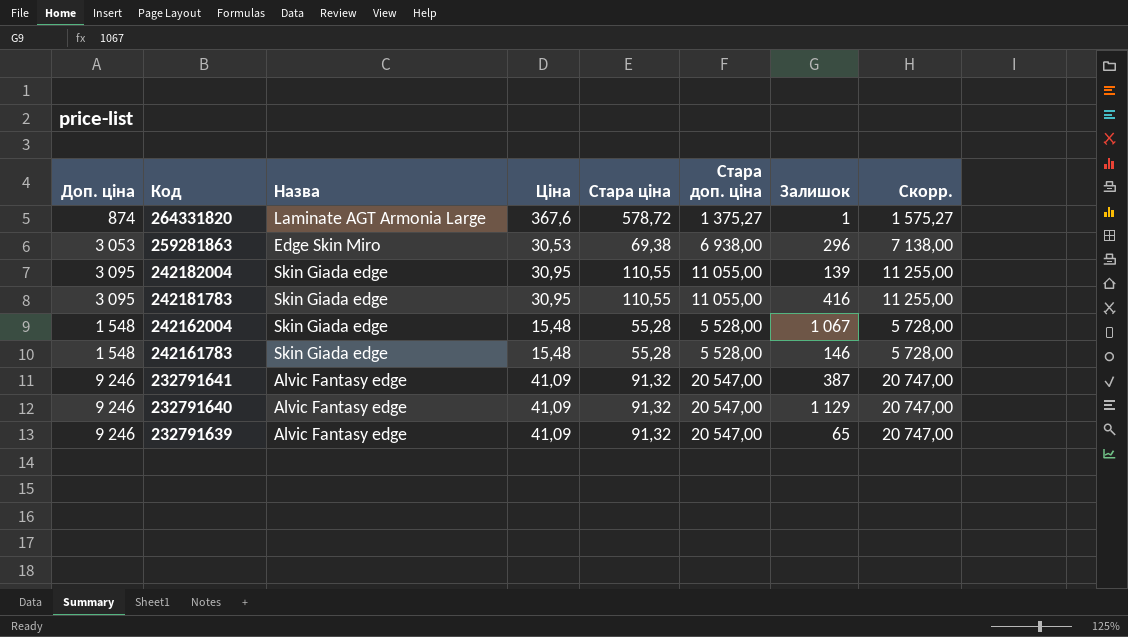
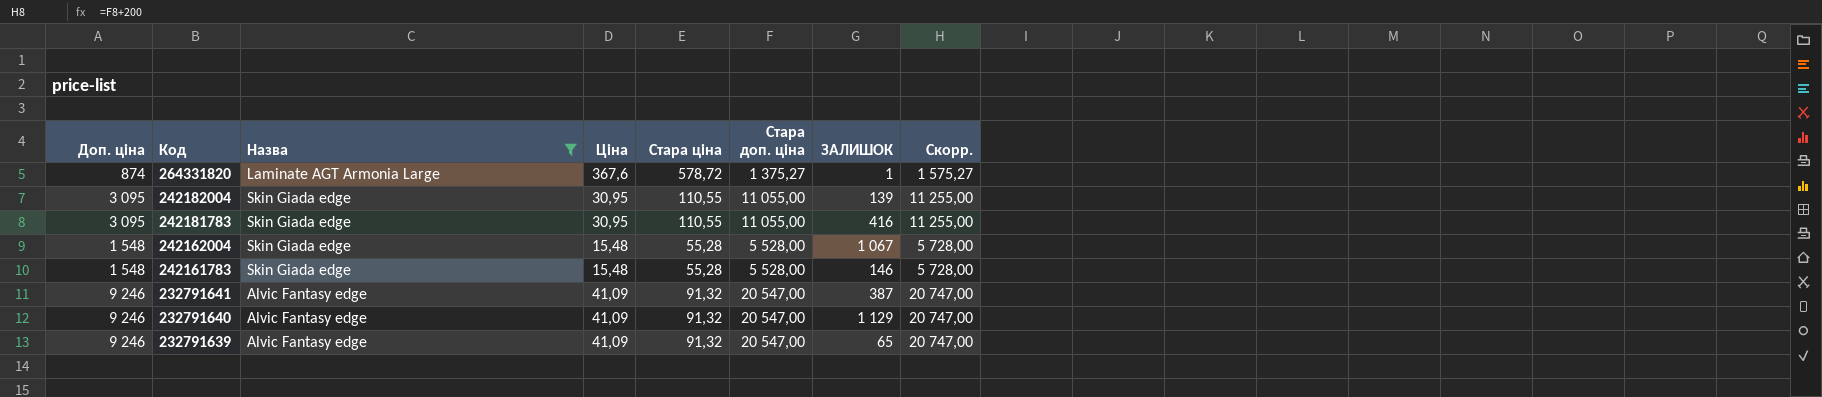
filter: none -> Назва != Edge Skin Miro
column name: Залишок -> ЗАЛИШОК

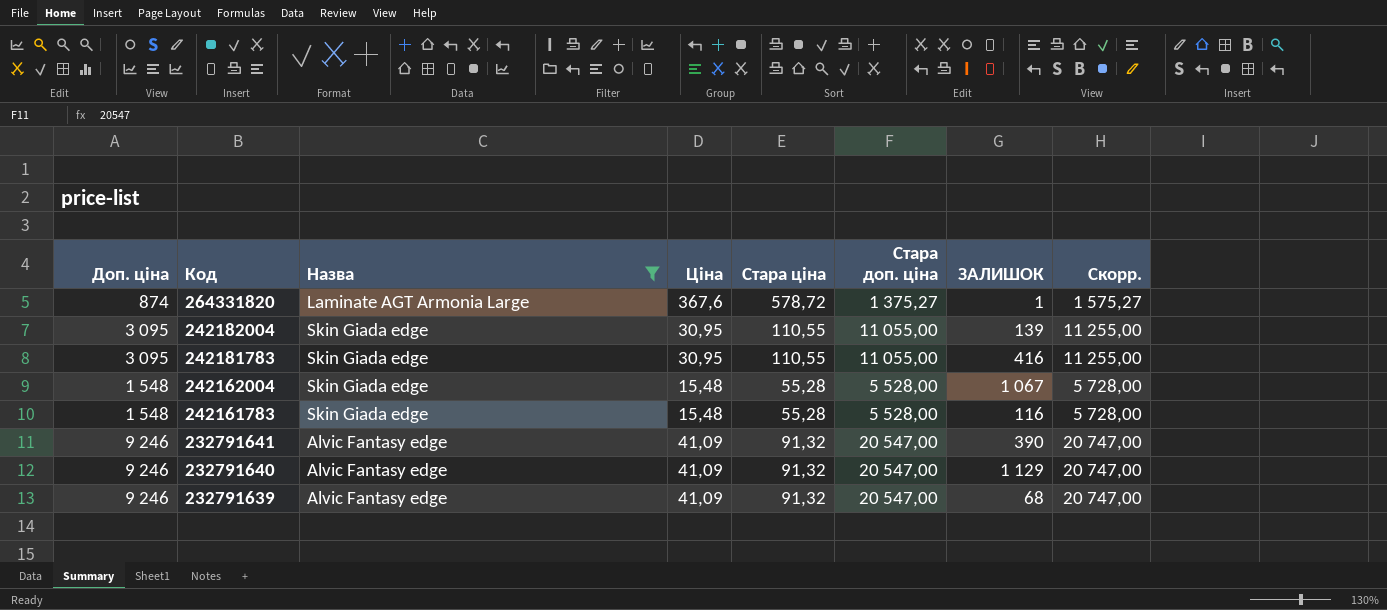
242161783 | ЗАЛИШОК: 146 -> 116
232791641 | ЗАЛИШОК: 387 -> 390
232791639 | ЗАЛИШОК: 65 -> 68

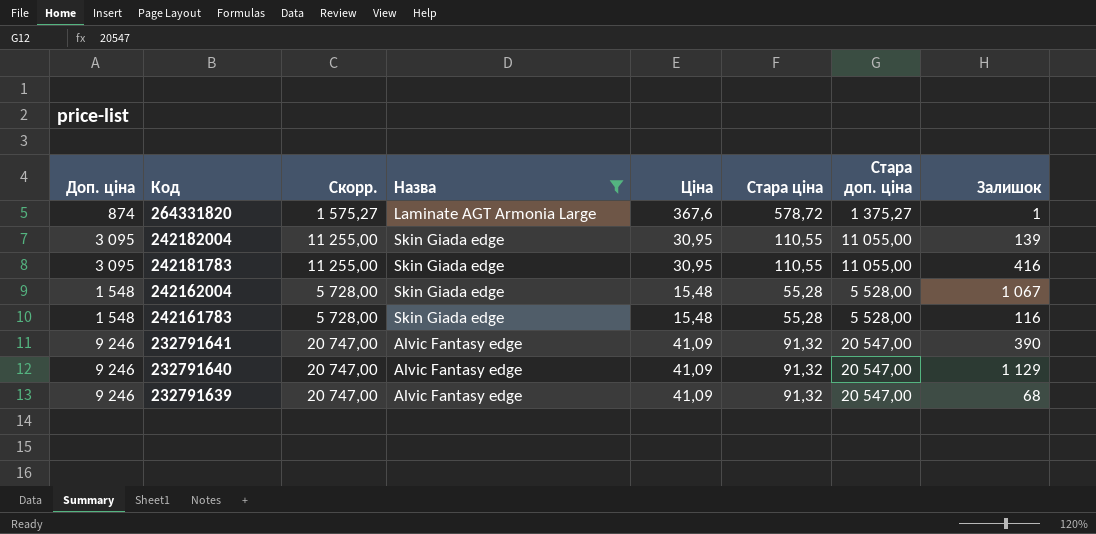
column Скорр. | position: 8 -> 3
column name: ЗАЛИШОК -> Залишок

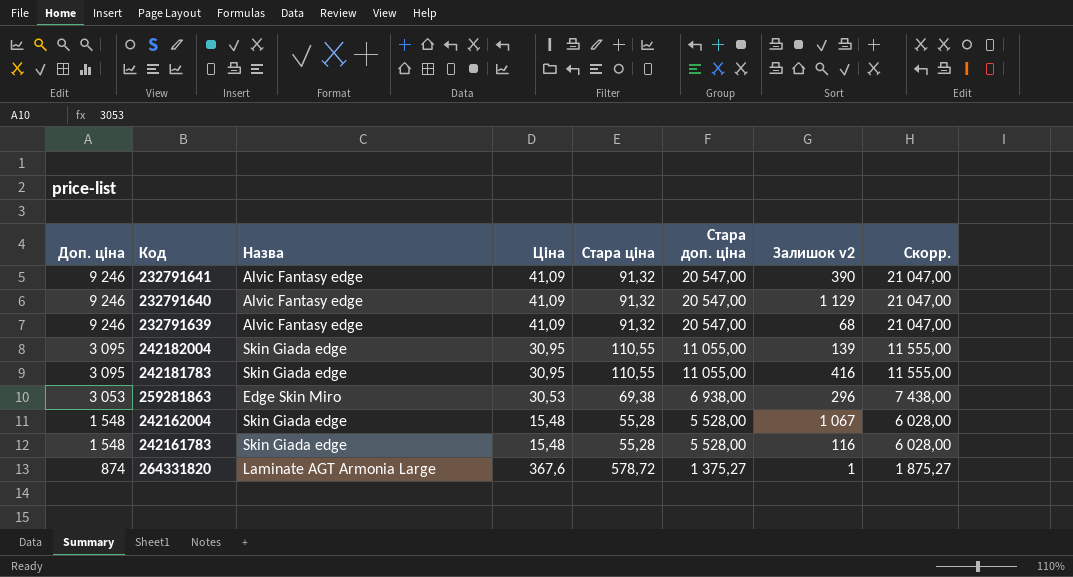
filter: Назва != Edge Skin Miro -> none
row order: Код descending -> Доп. ціна descending
column name: Залишок -> Залишок v2
column Скорр. | formula: [Стара доп. ціна] + 200 -> [Стара доп. ціна] + 500
column Скорр. | position: 3 -> 8

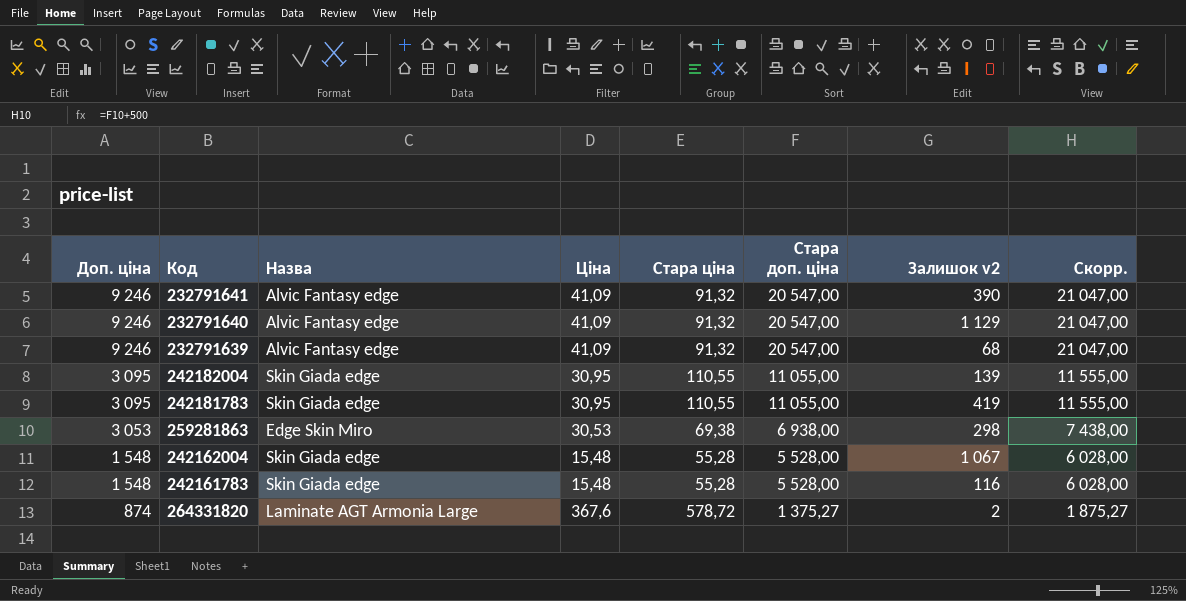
242181783 | Залишок v2: 416 -> 419
259281863 | Залишок v2: 296 -> 298
264331820 | Залишок v2: 1 -> 2

